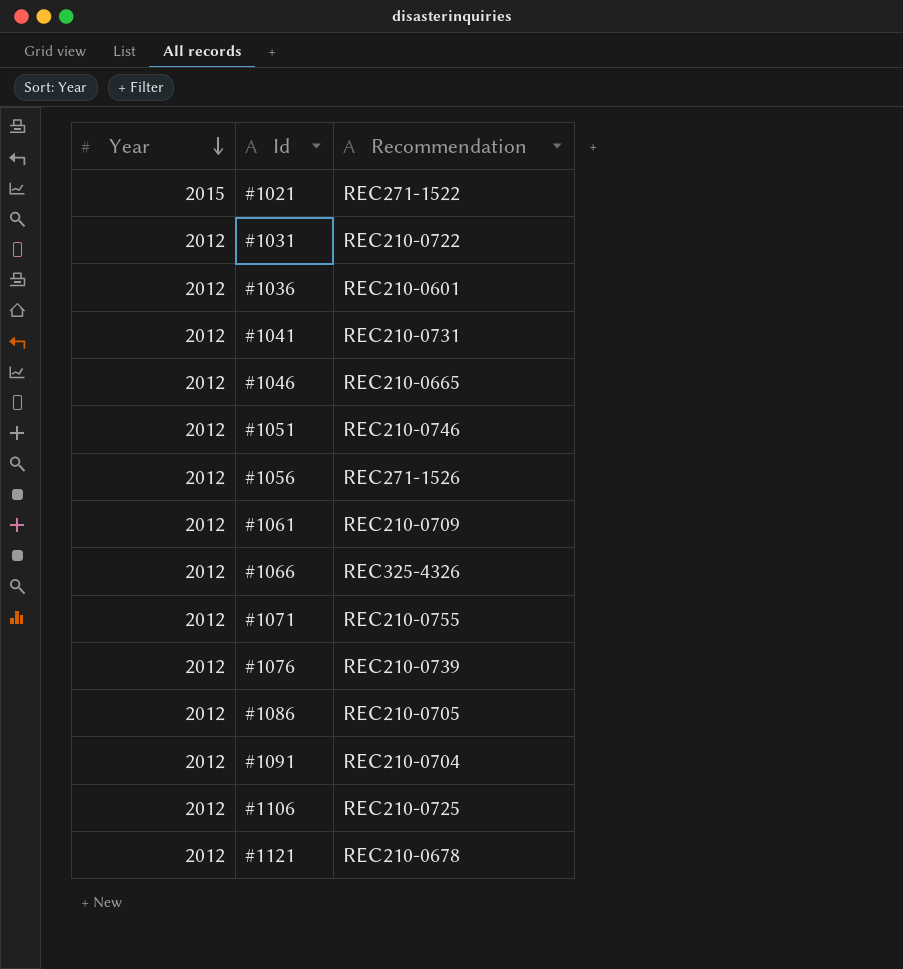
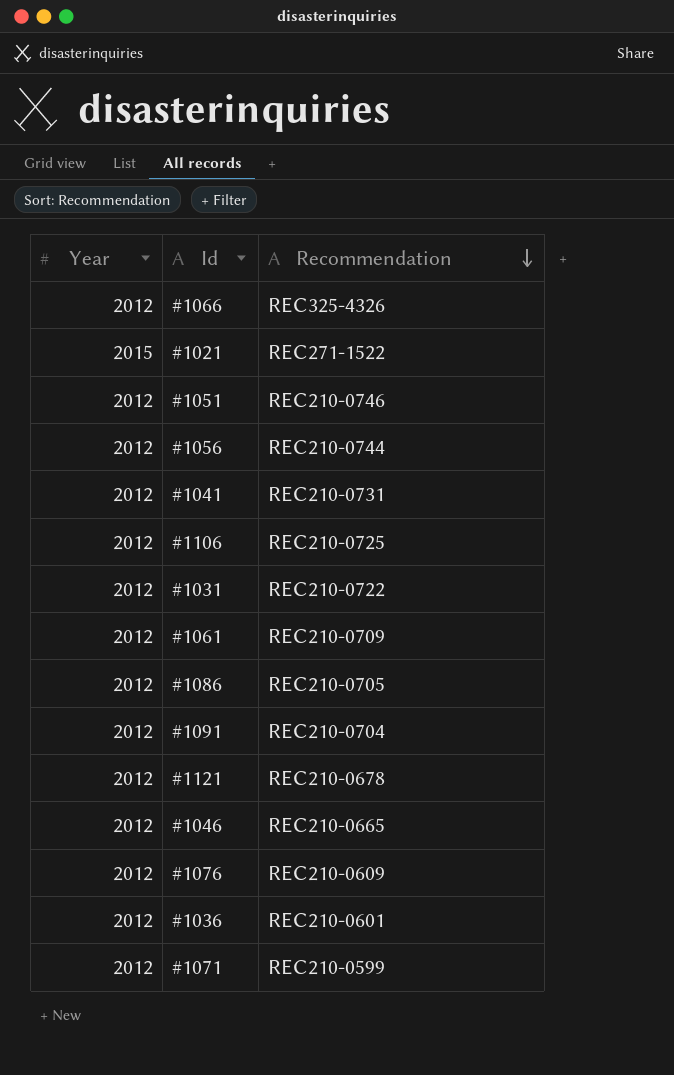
row order: Year descending -> Recommendation descending
#1056 | Recommendation: REC271-1526 -> REC210-0744
#1076 | Recommendation: REC210-0739 -> REC210-0609
#1071 | Recommendation: REC210-0755 -> REC210-0599

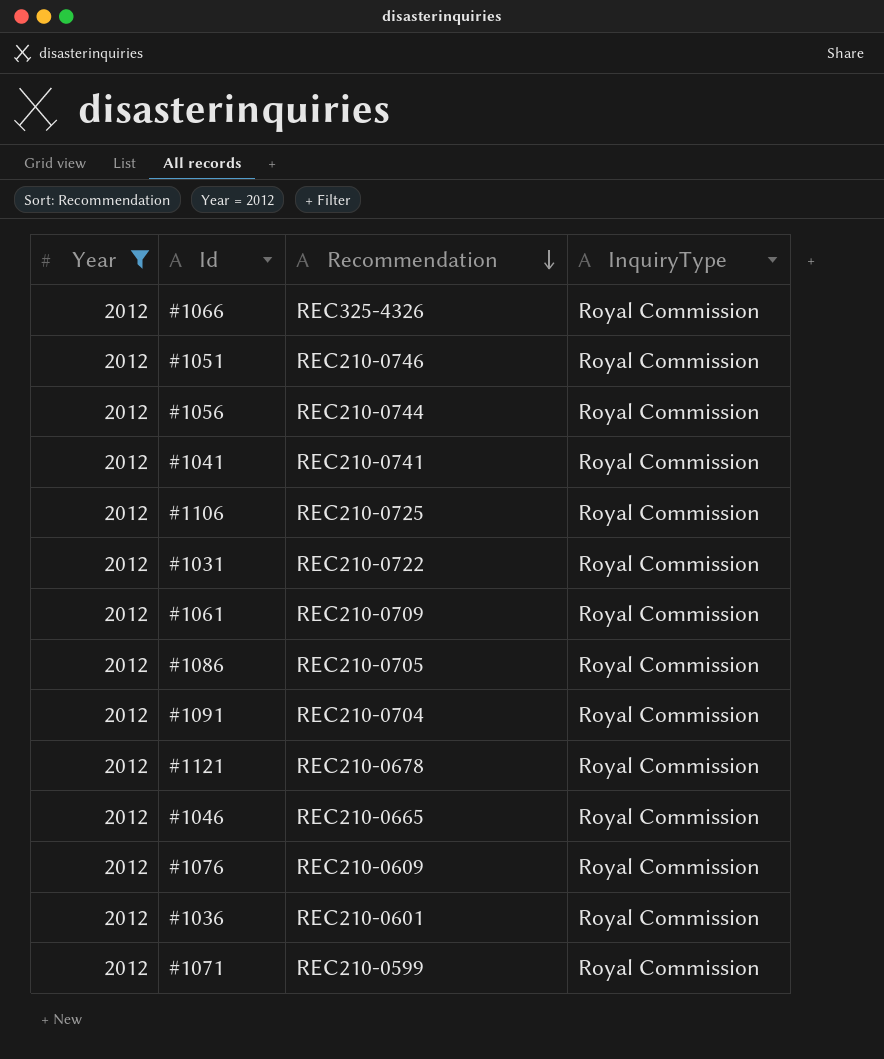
filter: none -> Year = 2012
column InquiryType | position: none -> 4
#1041 | Recommendation: REC210-0731 -> REC210-0741

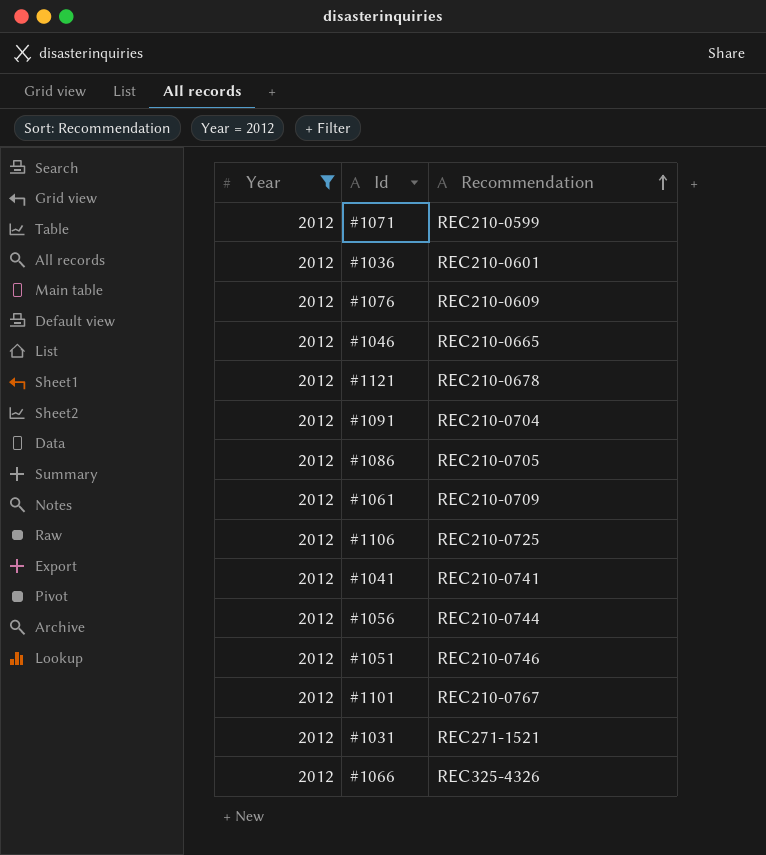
row order: Recommendation descending -> Recommendation ascending
column InquiryType | position: 4 -> none
row #1101: none -> 2012 | REC210-0767
#1031 | Recommendation: REC210-0722 -> REC271-1521

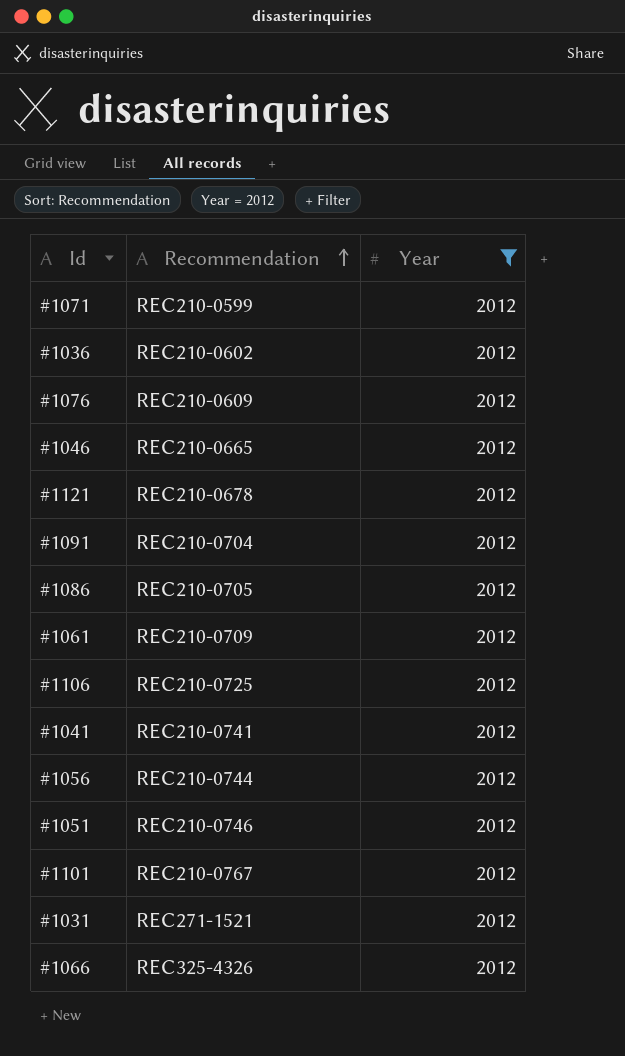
column Year | position: 1 -> 3
#1036 | Recommendation: REC210-0601 -> REC210-0602

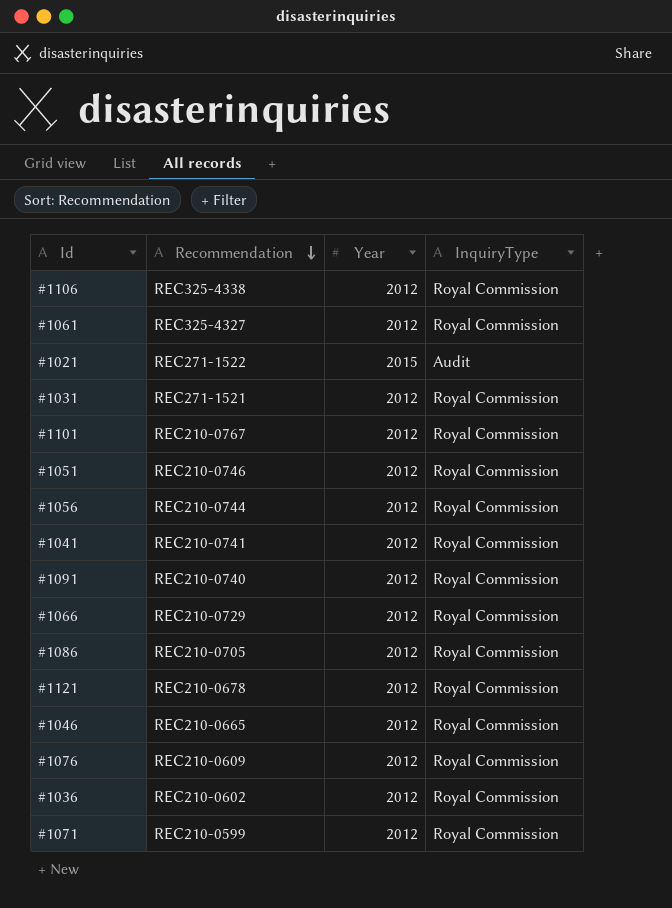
filter: Year = 2012 -> none
row order: Recommendation ascending -> Recommendation descending
column InquiryType | position: none -> 4
#1106 | Recommendation: REC210-0725 -> REC325-4338
#1061 | Recommendation: REC210-0709 -> REC325-4327
#1091 | Recommendation: REC210-0704 -> REC210-0740
#1066 | Recommendation: REC325-4326 -> REC210-0729

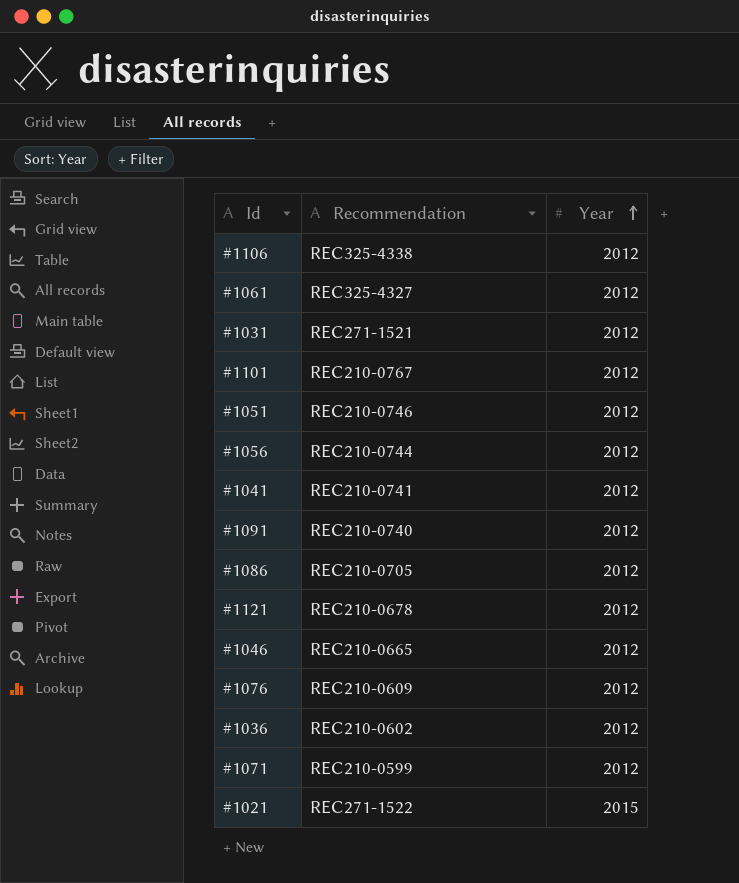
row order: Recommendation descending -> Year ascending
column InquiryType | position: 4 -> none
row #1066: REC210-0729 | 2012 | Royal Commission -> none

